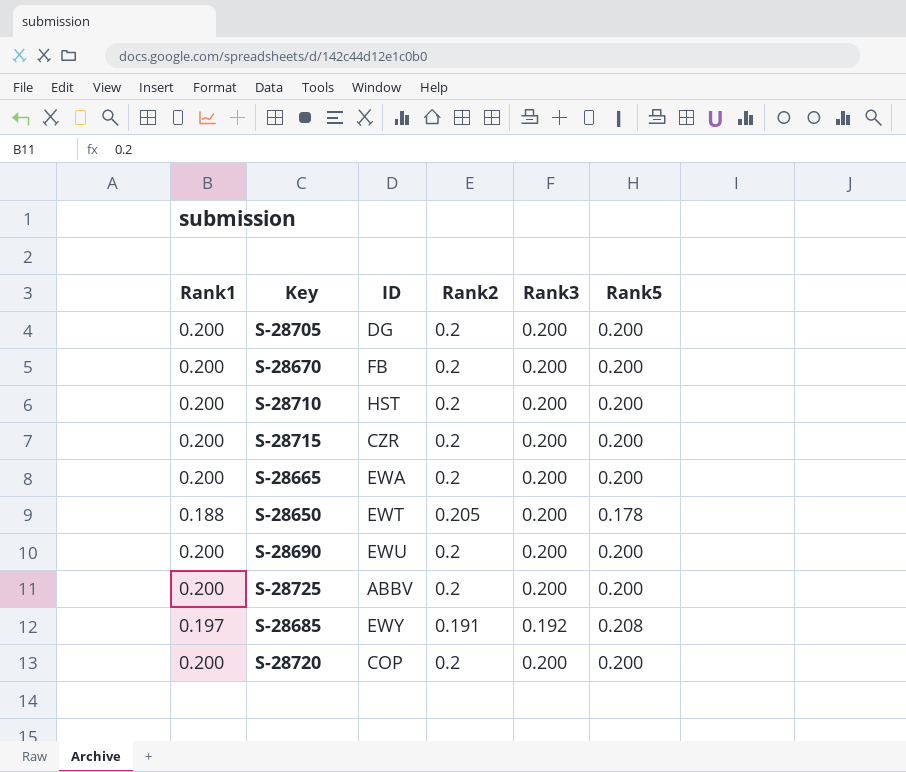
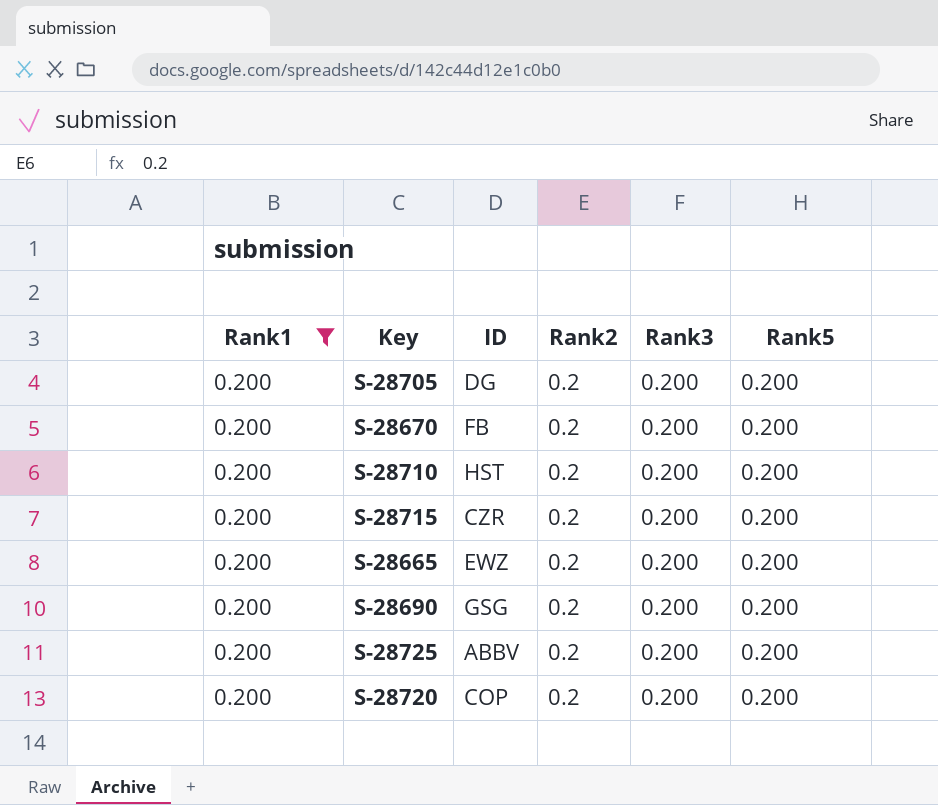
filter: none -> Rank1 = 0.200
S-28665 | ID: EWA -> EWZ
S-28690 | ID: EWU -> GSG

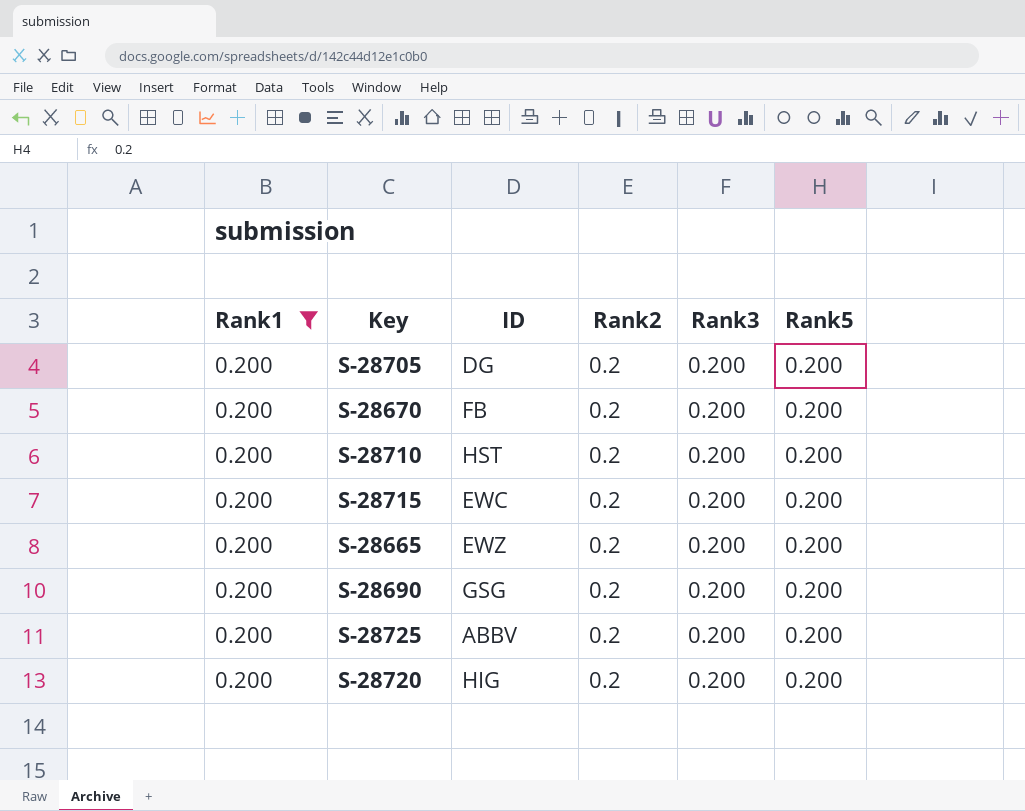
S-28715 | ID: CZR -> EWC
S-28720 | ID: COP -> HIG

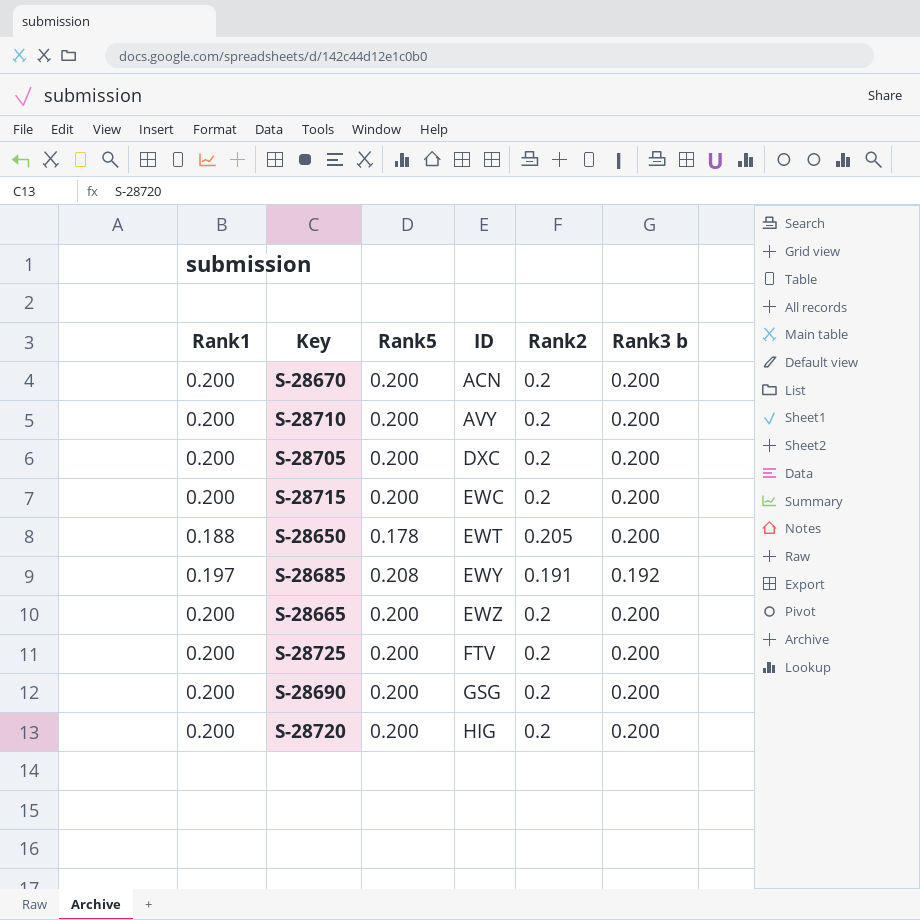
filter: Rank1 = 0.200 -> none
row order: none -> ID ascending
column Rank5 | position: 6 -> 3
column name: Rank3 -> Rank3 b
S-28670 | ID: FB -> ACN
S-28710 | ID: HST -> AVY
S-28705 | ID: DG -> DXC
S-28725 | ID: ABBV -> FTV

